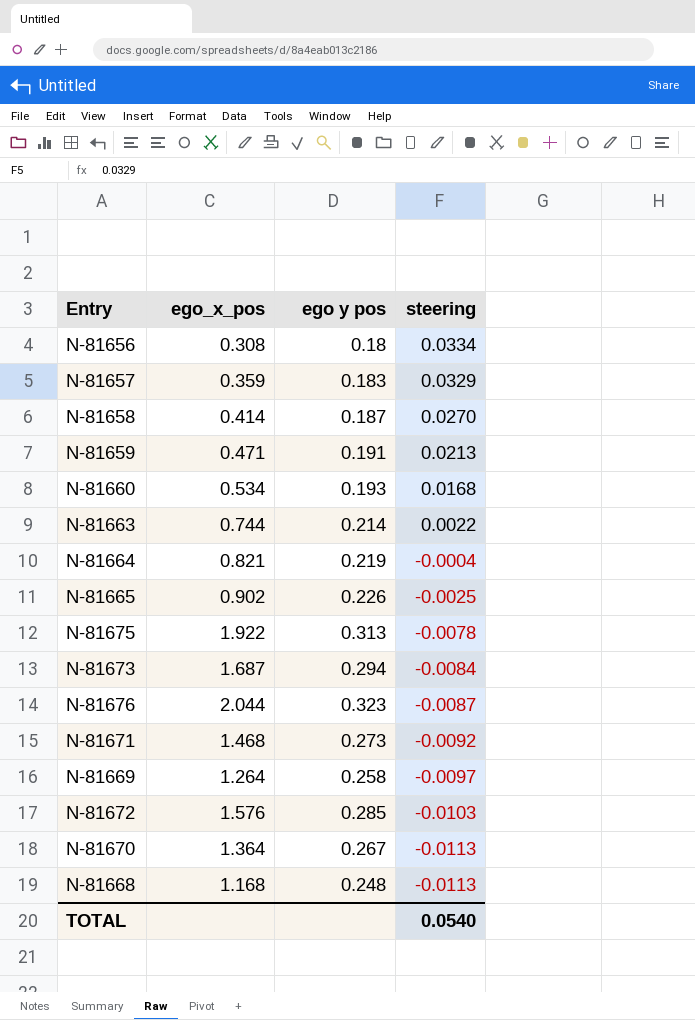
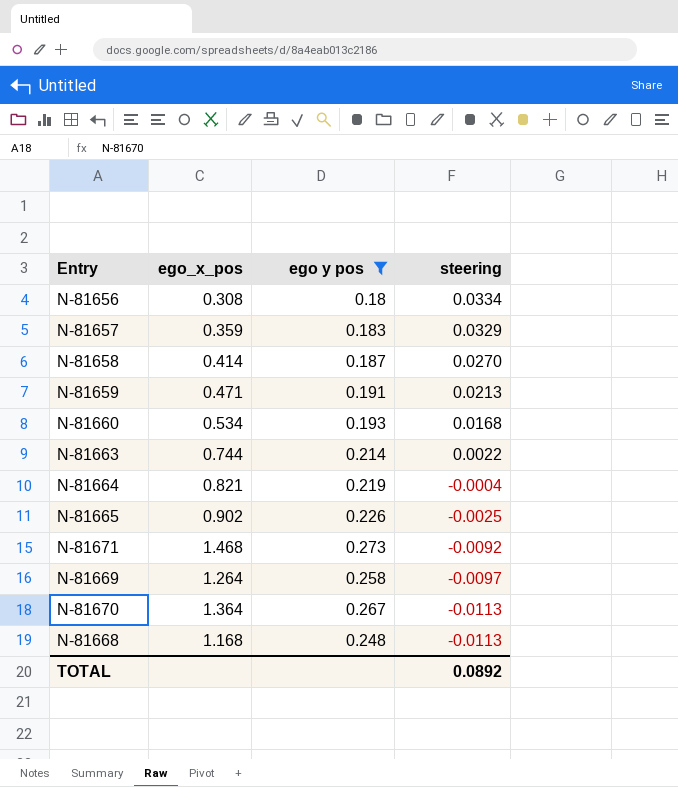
filter: none -> ego y pos <= 0.273
TOTAL | steering: 0.0540 -> 0.0892

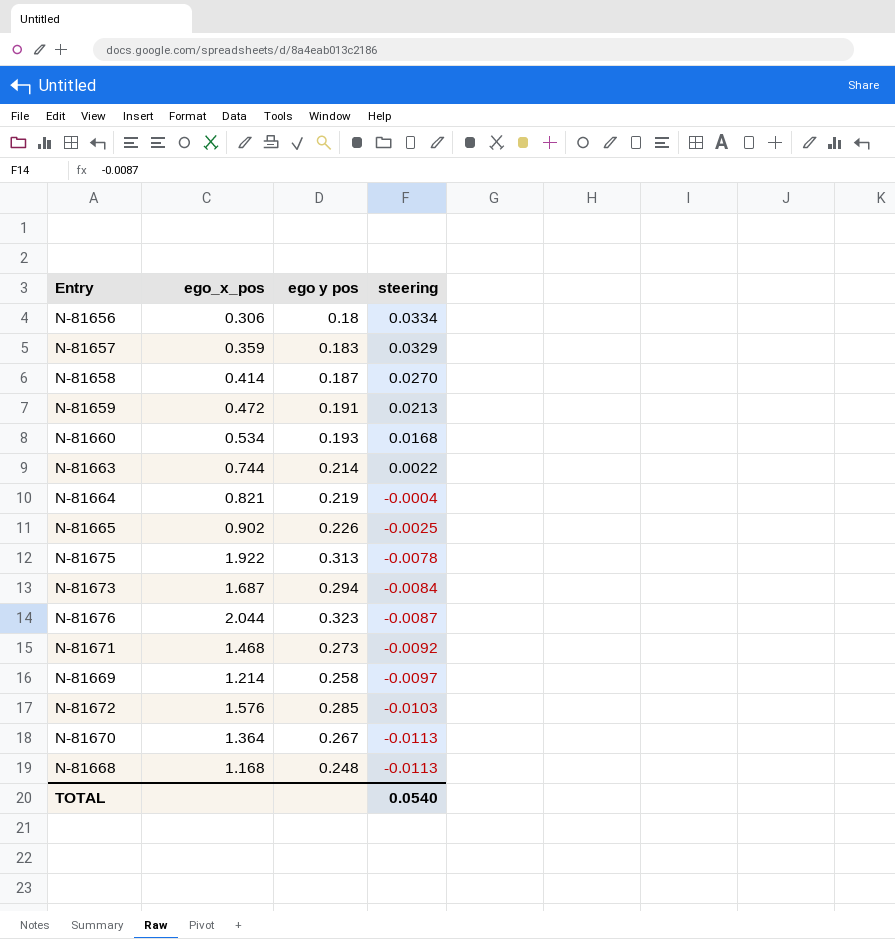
filter: ego y pos <= 0.273 -> none
N-81656 | ego_x_pos: 0.308 -> 0.306
N-81659 | ego_x_pos: 0.471 -> 0.472
N-81669 | ego_x_pos: 1.264 -> 1.214
TOTAL | steering: 0.0892 -> 0.0540

